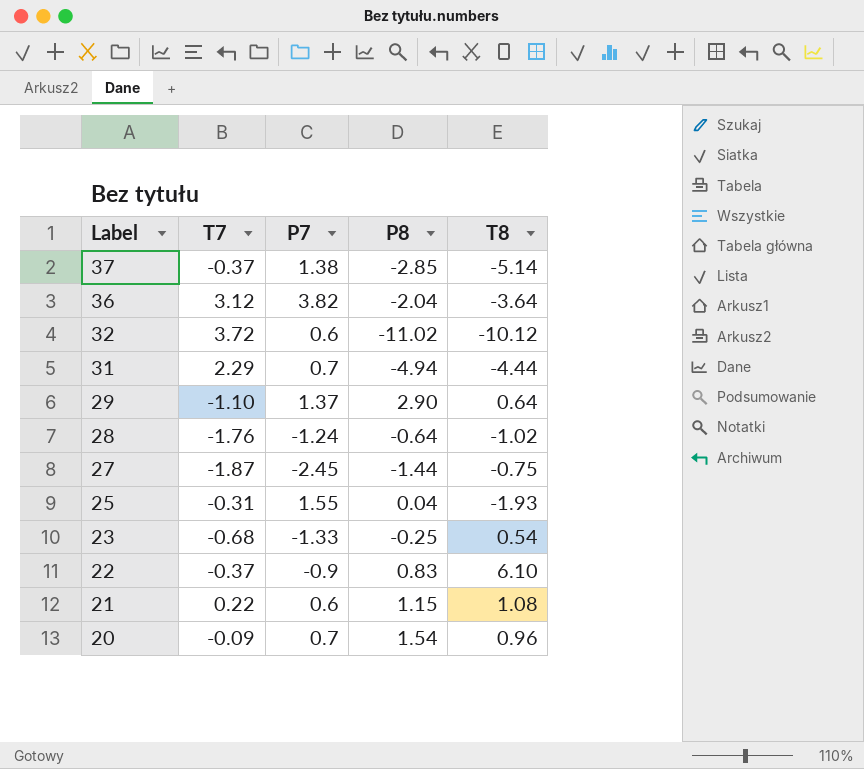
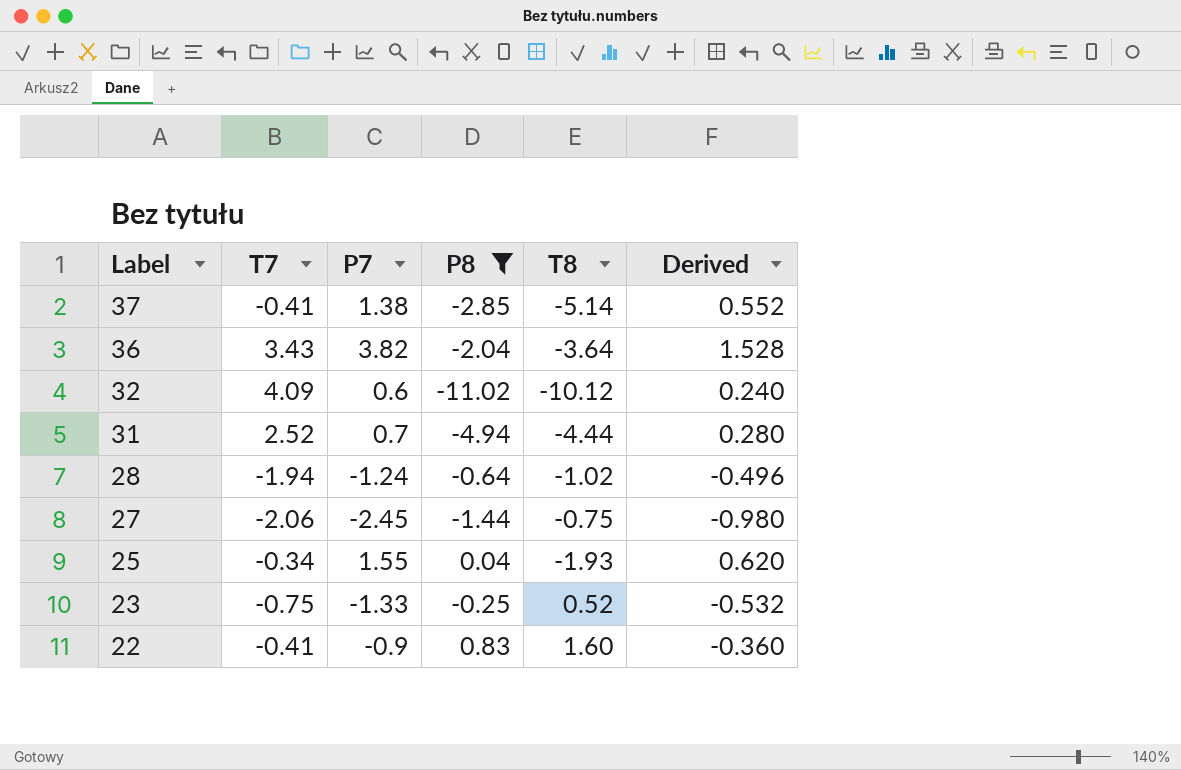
filter: none -> P8 <= 0.83
column Derived | formula: none -> [P7] * 0.4
37 | T7: -0.37 -> -0.41
36 | T7: 3.12 -> 3.43
32 | T7: 3.72 -> 4.09
31 | T7: 2.29 -> 2.52
28 | T7: -1.76 -> -1.94
27 | T7: -1.87 -> -2.06
25 | T7: -0.31 -> -0.34
23 | T7: -0.68 -> -0.75
23 | T8: 0.54 -> 0.52
22 | T7: -0.37 -> -0.41
22 | T8: 6.10 -> 1.60

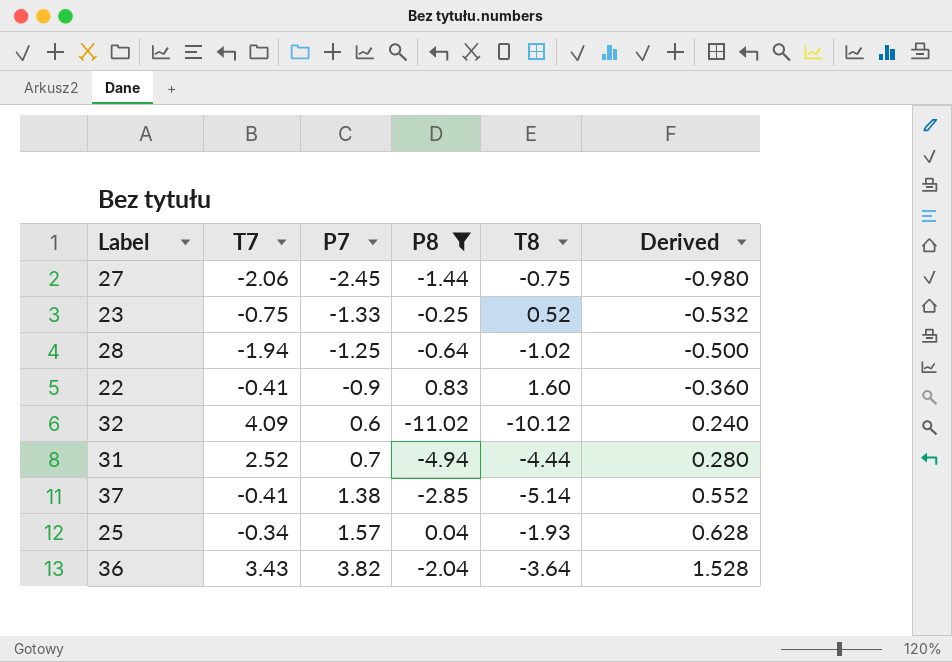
row order: Label descending -> P7 ascending
28 | P7: -1.24 -> -1.25
28 | Derived: -0.496 -> -0.500
25 | P7: 1.55 -> 1.57
25 | Derived: 0.620 -> 0.628

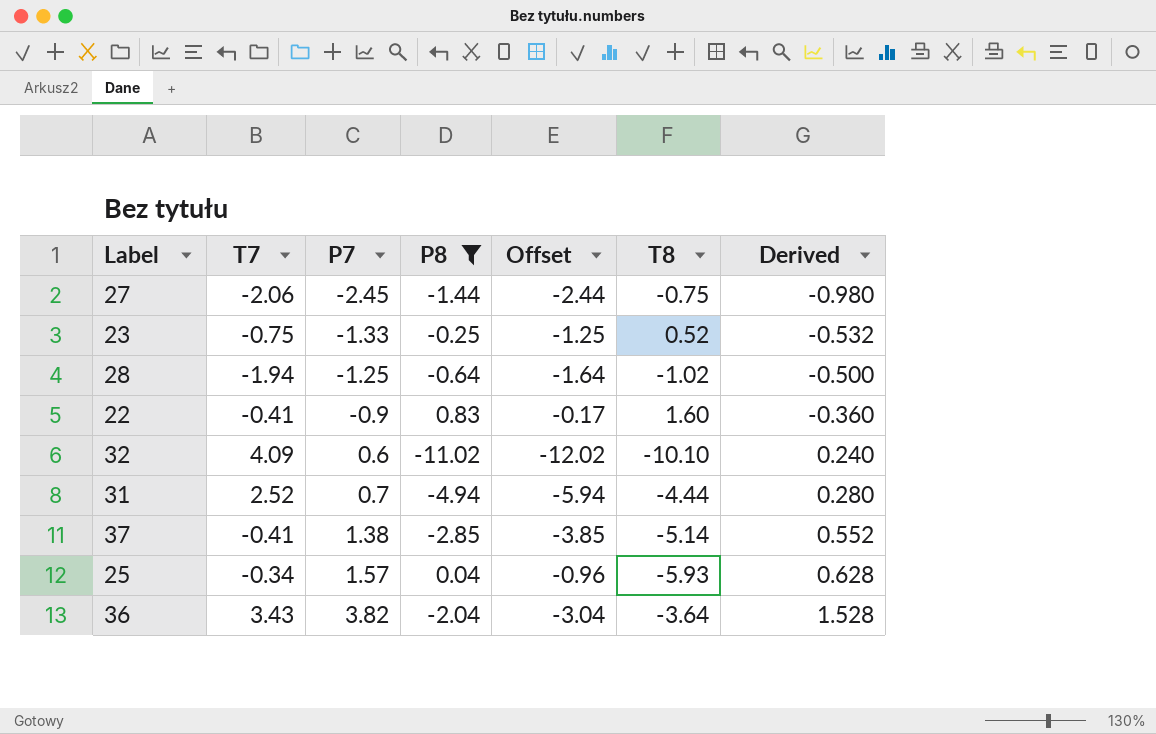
column Offset | formula: none -> [P8] - 1
32 | T8: -10.12 -> -10.10
25 | T8: -1.93 -> -5.93

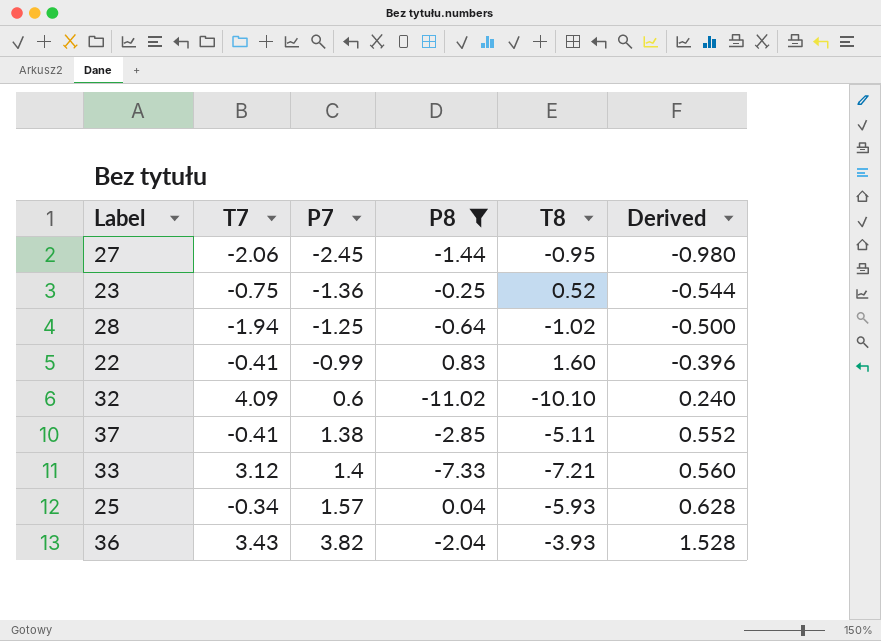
column Offset | formula: [P8] - 1 -> none
row 31: 2.52 | 0.7 | -4.94 | -5.94 | -4.44 | 0.280 -> none
27 | T8: -0.75 -> -0.95
23 | P7: -1.33 -> -1.36
23 | Derived: -0.532 -> -0.544
22 | P7: -0.9 -> -0.99
22 | Derived: -0.360 -> -0.396
37 | T8: -5.14 -> -5.11
row 33: none -> 3.12 | 1.4 | -7.33 | -7.21 | 0.560
36 | T8: -3.64 -> -3.93

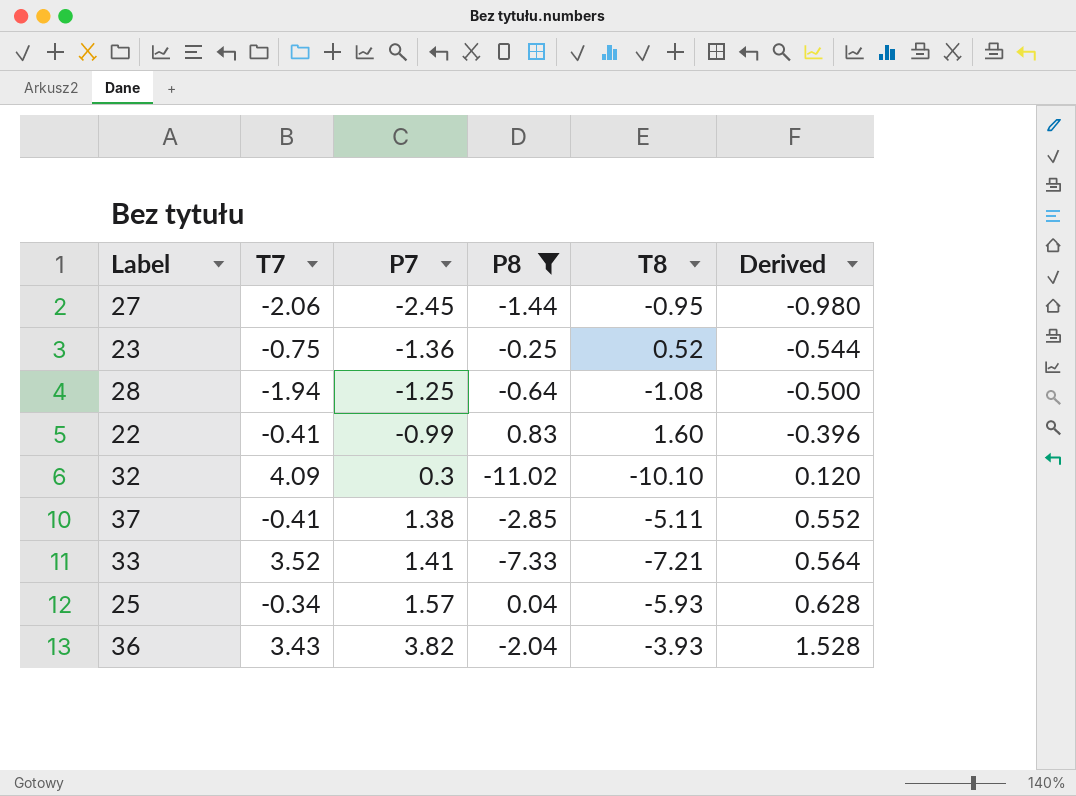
28 | T8: -1.02 -> -1.08
32 | P7: 0.6 -> 0.3
32 | Derived: 0.240 -> 0.120
33 | T7: 3.12 -> 3.52
33 | P7: 1.4 -> 1.41
33 | Derived: 0.560 -> 0.564

